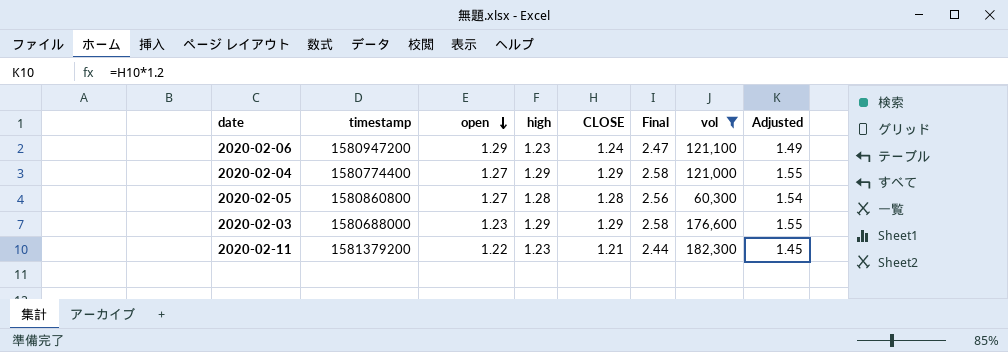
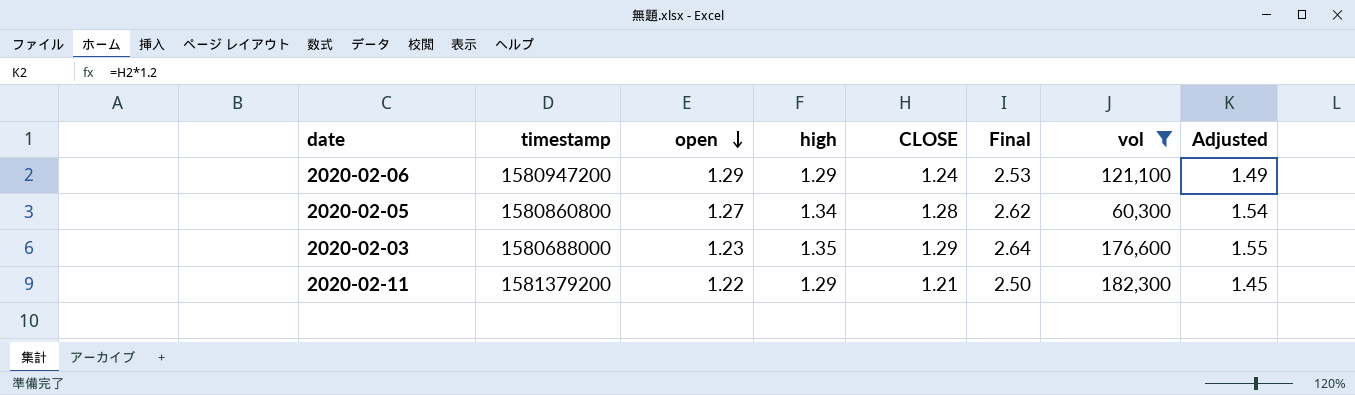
row 2020-02-04: 1580774400 | 1.27 | 1.29 | 1.29 | 2.58 | 121,000 | 1.55 -> none
2020-02-06 | high: 1.23 -> 1.29
2020-02-06 | Final: 2.47 -> 2.53
2020-02-05 | high: 1.28 -> 1.34
2020-02-05 | Final: 2.56 -> 2.62
2020-02-03 | high: 1.29 -> 1.35
2020-02-03 | Final: 2.58 -> 2.64
2020-02-11 | high: 1.23 -> 1.29
2020-02-11 | Final: 2.44 -> 2.50

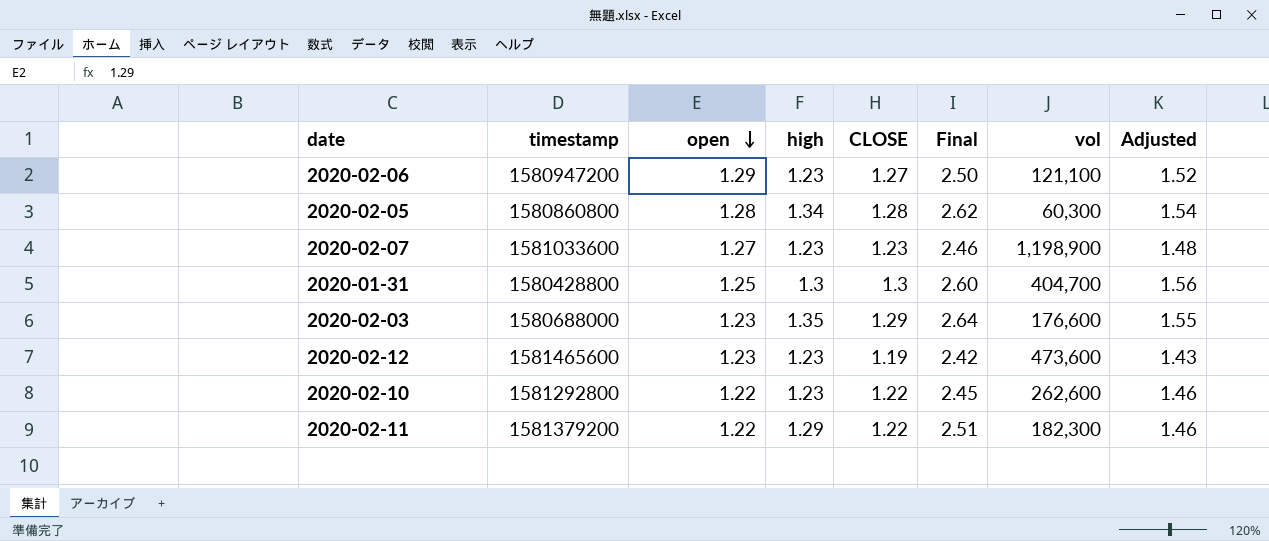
filter: vol <= 182,300 -> none
2020-02-06 | high: 1.29 -> 1.23
2020-02-06 | CLOSE: 1.24 -> 1.27
2020-02-06 | Final: 2.53 -> 2.50
2020-02-06 | Adjusted: 1.49 -> 1.52
2020-02-05 | open: 1.27 -> 1.28
2020-02-11 | CLOSE: 1.21 -> 1.22
2020-02-11 | Final: 2.50 -> 2.51
2020-02-11 | Adjusted: 1.45 -> 1.46

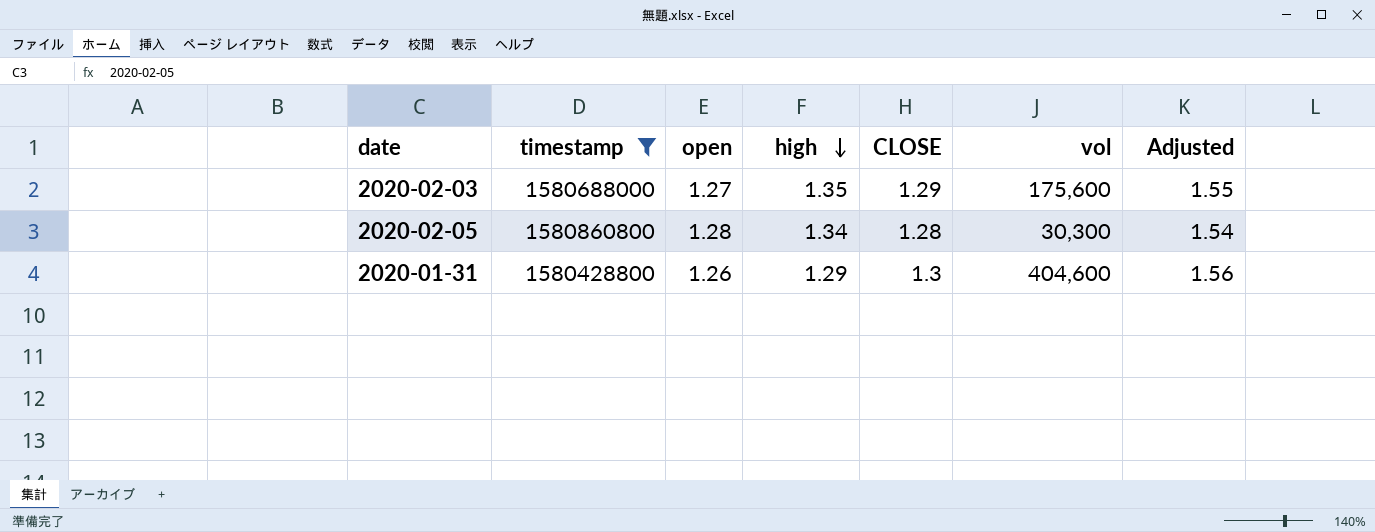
filter: none -> timestamp <= 1580860800
row order: open descending -> high descending
column Final | formula: [high] + [CLOSE] -> none
2020-02-03 | open: 1.23 -> 1.27
2020-02-03 | vol: 176,600 -> 175,600
2020-02-05 | vol: 60,300 -> 30,300
2020-01-31 | open: 1.25 -> 1.26
2020-01-31 | high: 1.3 -> 1.29
2020-01-31 | vol: 404,700 -> 404,600

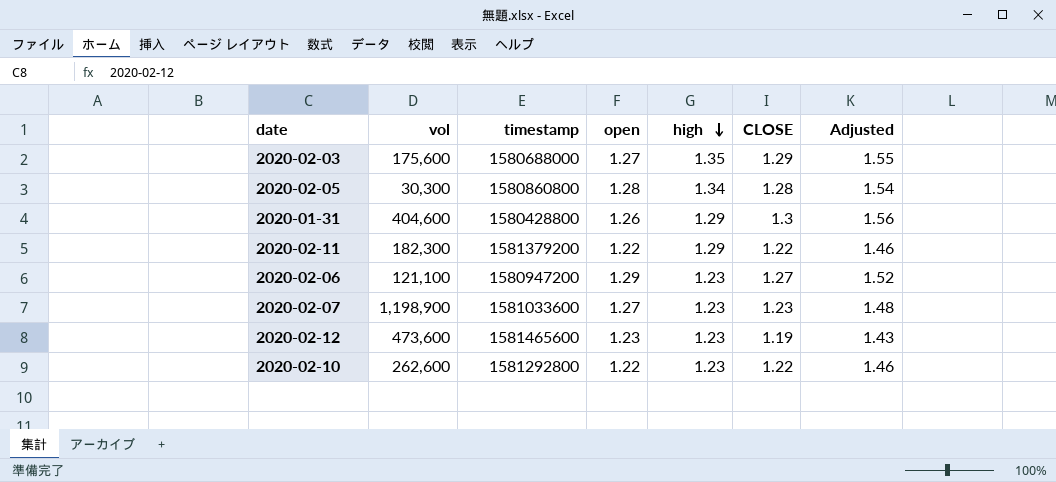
filter: timestamp <= 1580860800 -> none
column vol | position: 6 -> 2

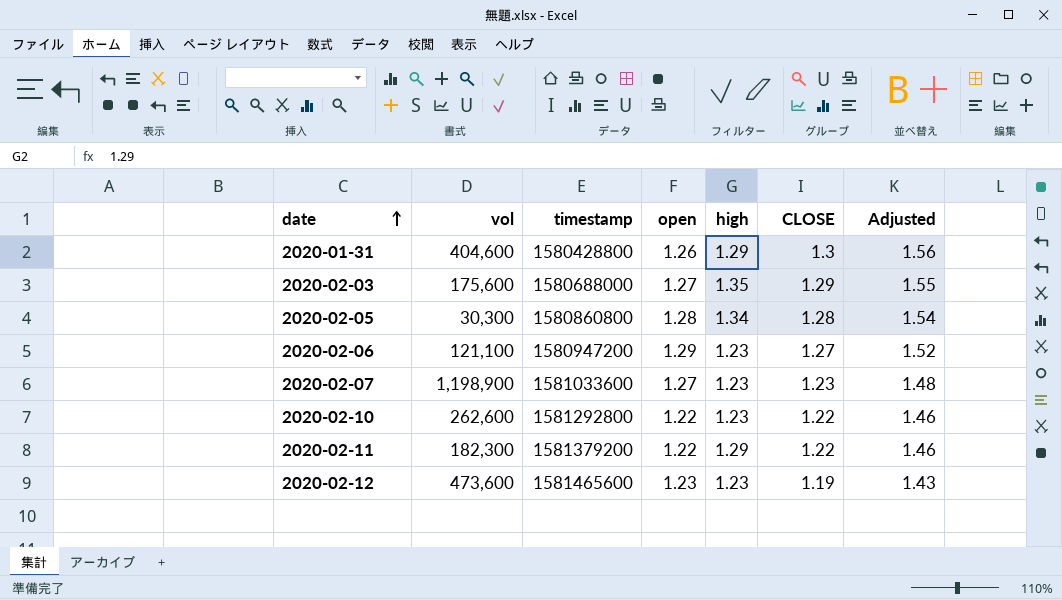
row order: high descending -> date ascending

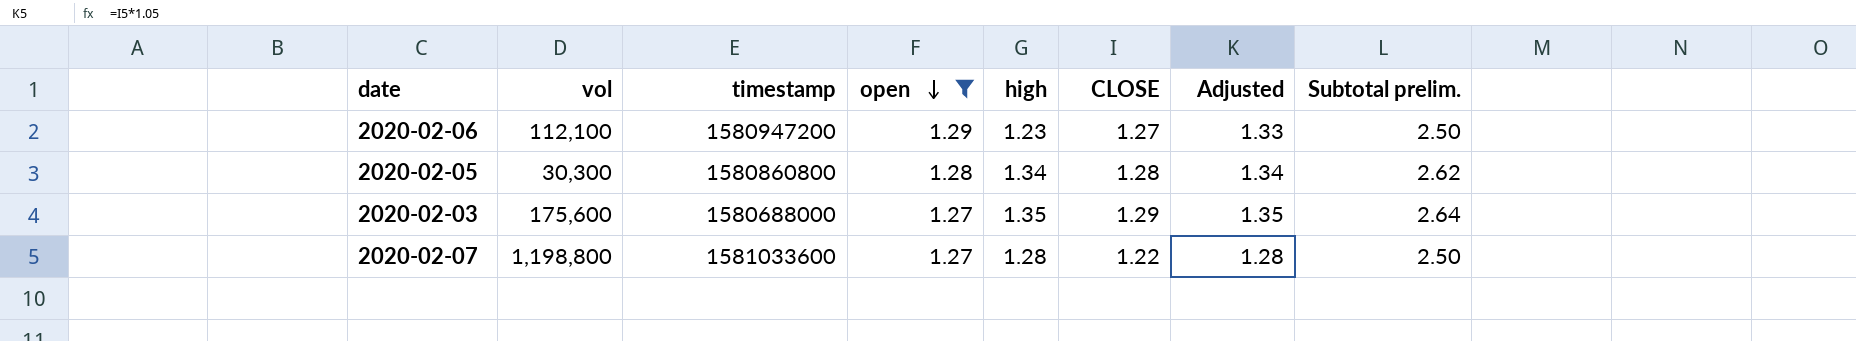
filter: none -> open >= 1.27
row order: date ascending -> open descending
column Adjusted | formula: [CLOSE] * 1.2 -> [CLOSE] * 1.05
column Subtotal prelim. | formula: none -> [high] + [CLOSE]
2020-02-06 | vol: 121,100 -> 112,100
2020-02-07 | vol: 1,198,900 -> 1,198,800
2020-02-07 | high: 1.23 -> 1.28
2020-02-07 | CLOSE: 1.23 -> 1.22

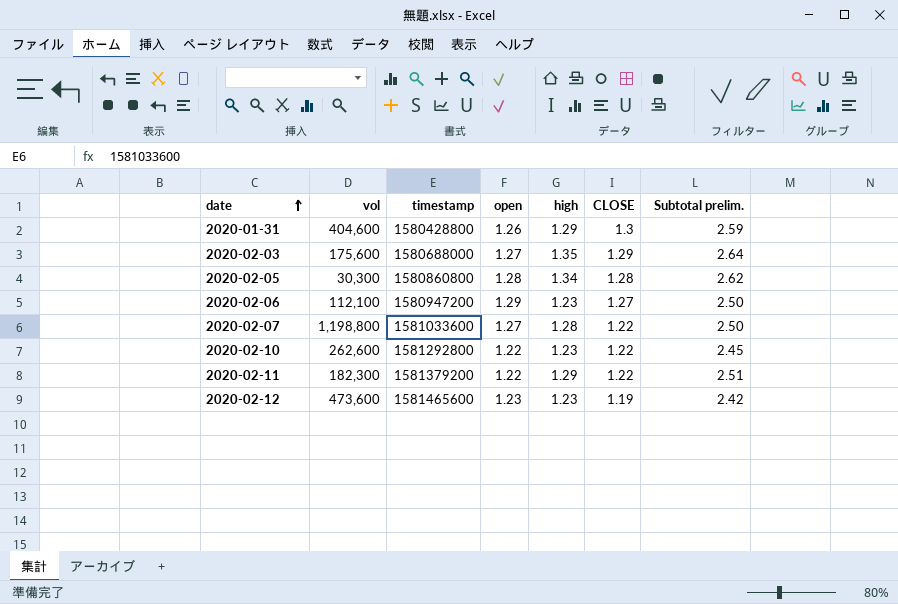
filter: open >= 1.27 -> none
row order: open descending -> date ascending
column Adjusted | formula: [CLOSE] * 1.05 -> none

